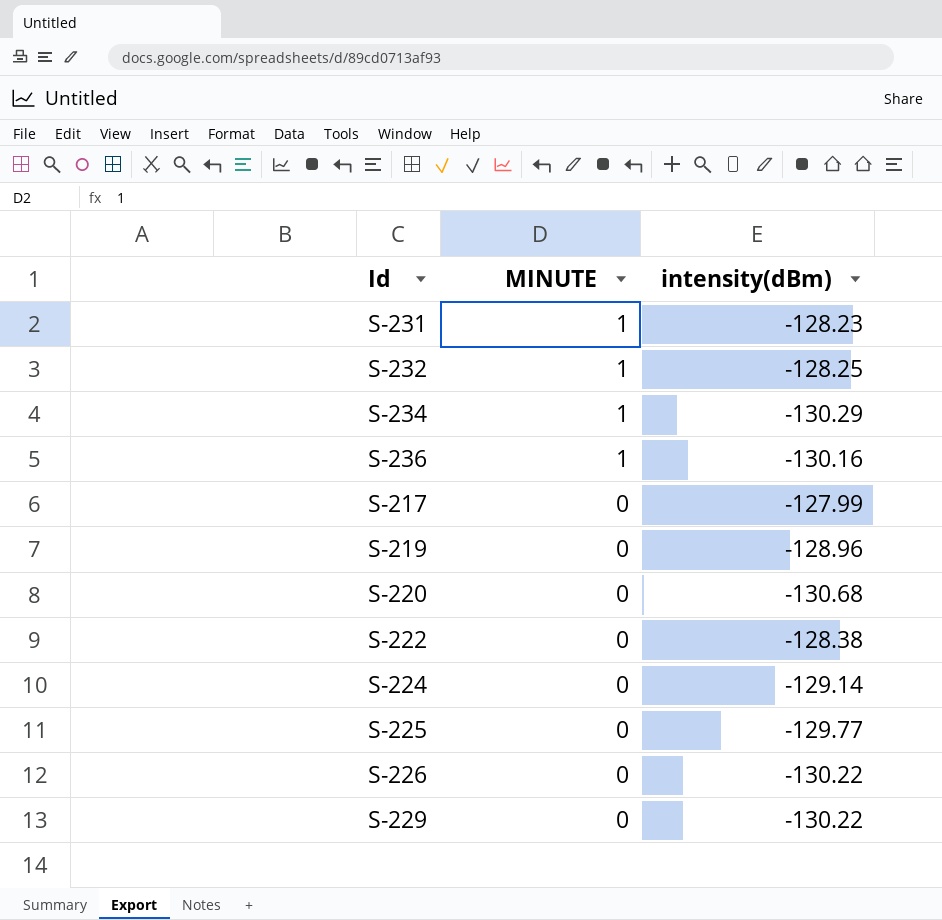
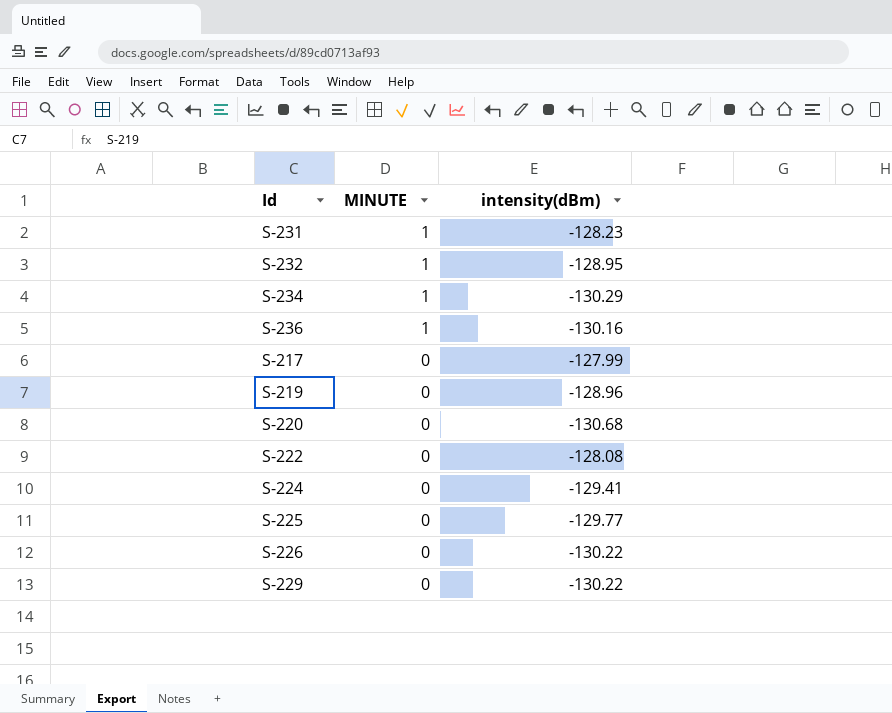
S-232 | intensity(dBm): -128.25 -> -128.95
S-222 | intensity(dBm): -128.38 -> -128.08
S-224 | intensity(dBm): -129.14 -> -129.41

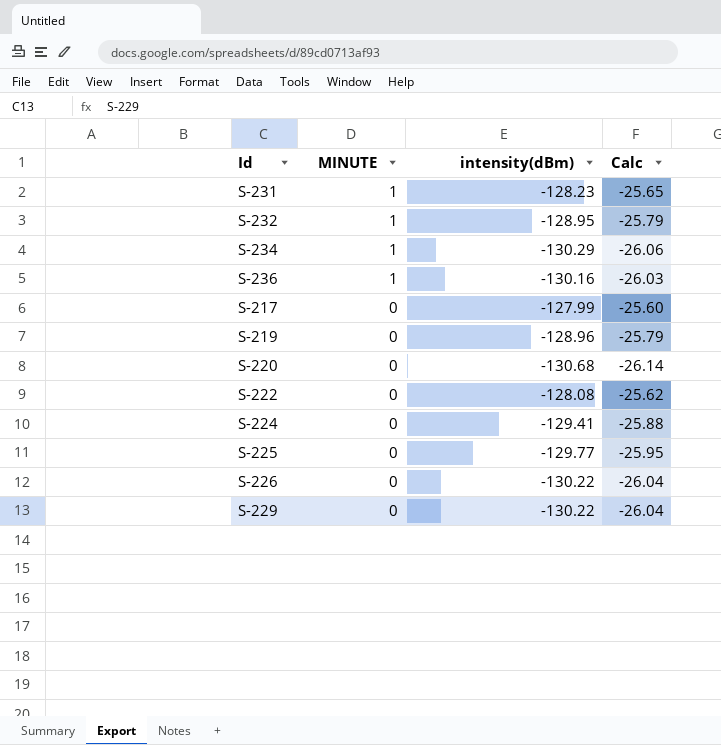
column Calc | formula: none -> [intensity(dBm)] * 0.2

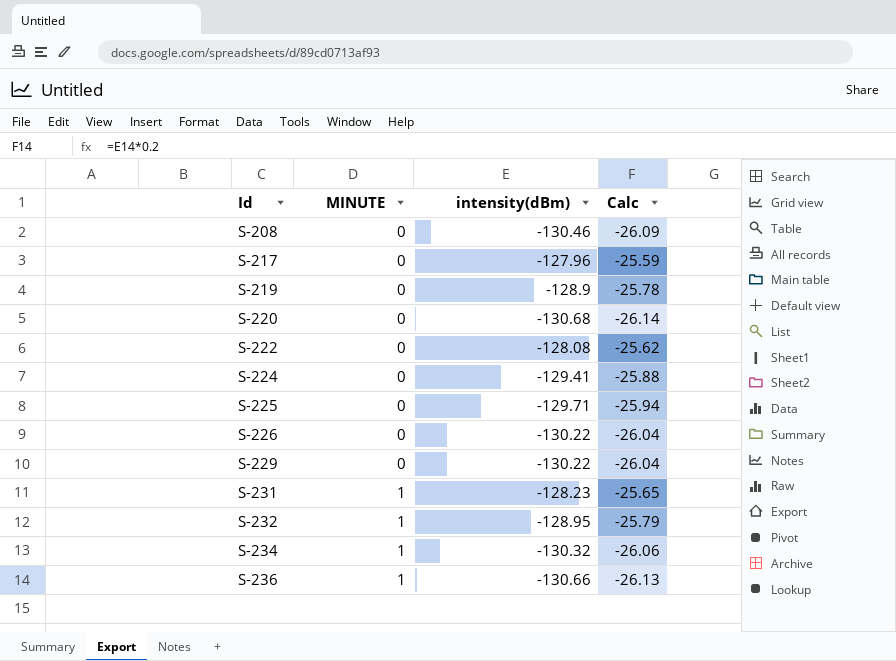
row order: MINUTE descending -> Id ascending
row S-208: none -> 0 | -130.46 | -26.09
S-217 | intensity(dBm): -127.99 -> -127.96
S-217 | Calc: -25.60 -> -25.59
S-219 | intensity(dBm): -128.96 -> -128.9
S-219 | Calc: -25.79 -> -25.78
S-225 | intensity(dBm): -129.77 -> -129.71
S-225 | Calc: -25.95 -> -25.94
S-234 | intensity(dBm): -130.29 -> -130.32
S-236 | intensity(dBm): -130.16 -> -130.66
S-236 | Calc: -26.03 -> -26.13

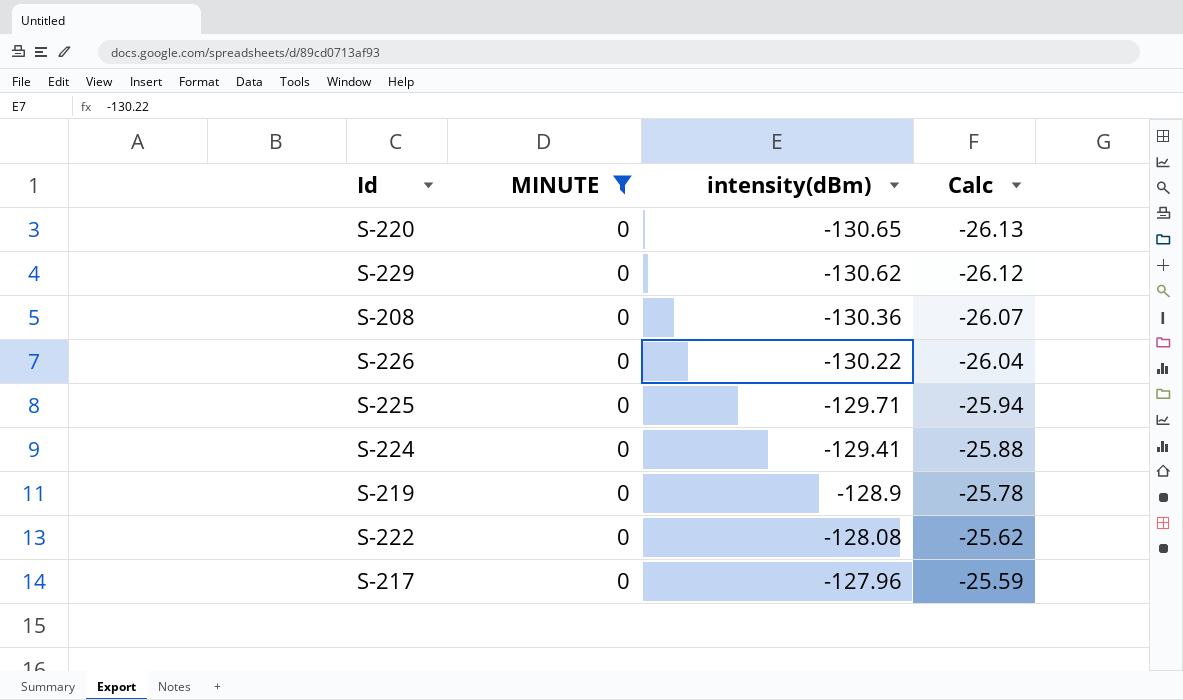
filter: none -> MINUTE = 0
row order: Id ascending -> intensity(dBm) ascending
S-220 | intensity(dBm): -130.68 -> -130.65
S-220 | Calc: -26.14 -> -26.13
S-229 | intensity(dBm): -130.22 -> -130.62
S-229 | Calc: -26.04 -> -26.12
S-208 | intensity(dBm): -130.46 -> -130.36
S-208 | Calc: -26.09 -> -26.07

